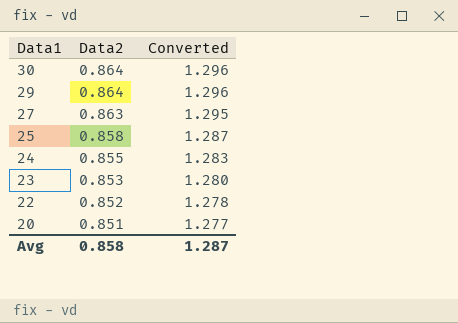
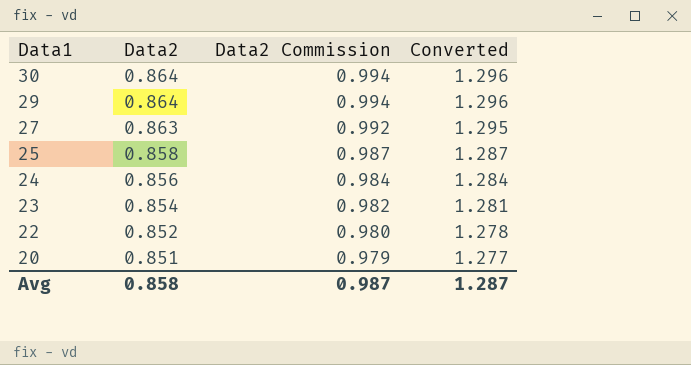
column Data2 Commission | formula: none -> [Data2] * 1.15
24 | Data2: 0.855 -> 0.856
24 | Converted: 1.283 -> 1.284
23 | Data2: 0.853 -> 0.854
23 | Converted: 1.280 -> 1.281

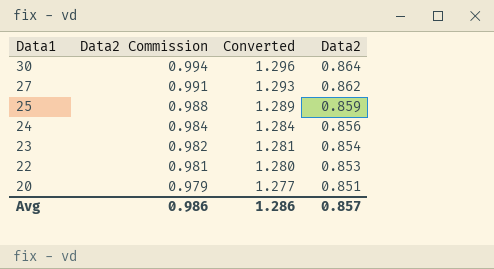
column Data2 | position: 2 -> 4
row 29: 0.864 | 0.994 | 1.296 -> none
27 | Data2 Commission: 0.992 -> 0.991
27 | Converted: 1.295 -> 1.293
27 | Data2: 0.863 -> 0.862
25 | Data2 Commission: 0.987 -> 0.988
25 | Converted: 1.287 -> 1.289
25 | Data2: 0.858 -> 0.859
22 | Data2 Commission: 0.980 -> 0.981
22 | Converted: 1.278 -> 1.280
22 | Data2: 0.852 -> 0.853
Avg | Data2 Commission: 0.987 -> 0.986
Avg | Converted: 1.287 -> 1.286
Avg | Data2: 0.858 -> 0.857

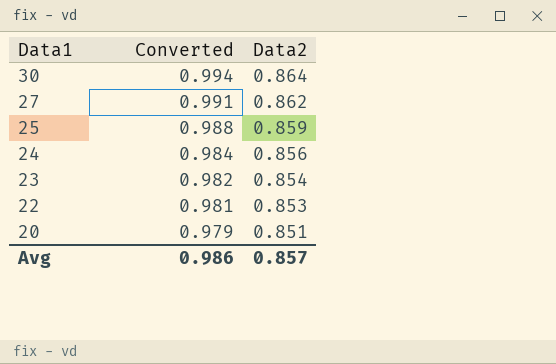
column Data2 Commission | formula: [Data2] * 1.15 -> none
column Converted | formula: [Data2] * 1.5 -> [Data2] * 1.15
Avg | Converted: 1.286 -> 0.986

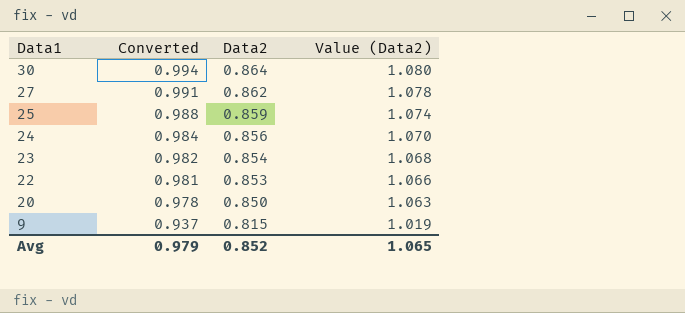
column Value (Data2) | formula: none -> [Data2] * 1.25
20 | Converted: 0.979 -> 0.978
20 | Data2: 0.851 -> 0.850
row 9: none -> 0.937 | 0.815 | 1.019
Avg | Converted: 0.986 -> 0.979
Avg | Data2: 0.857 -> 0.852

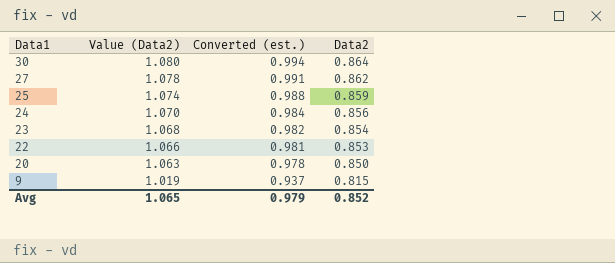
column Value (Data2) | position: 4 -> 2
column name: Converted -> Converted (est.)

